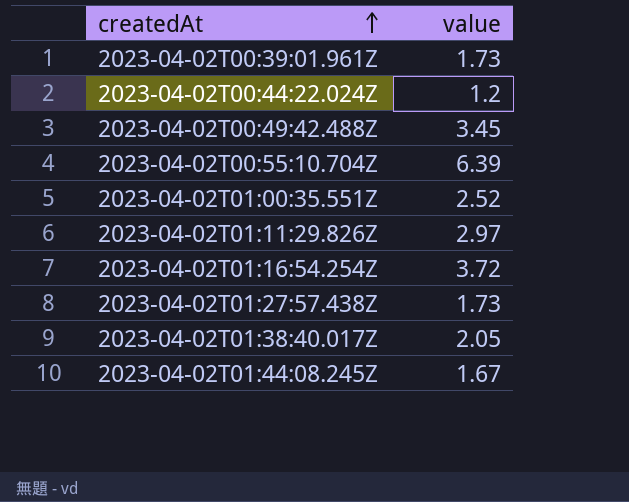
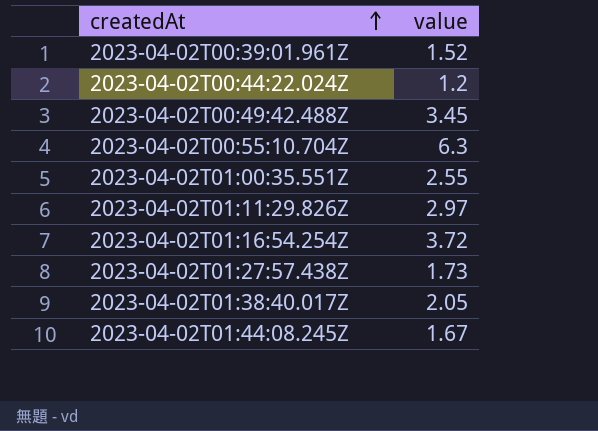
2023-04-02T00:39:01.961Z | value: 1.73 -> 1.52
2023-04-02T00:55:10.704Z | value: 6.39 -> 6.3
2023-04-02T01:00:35.551Z | value: 2.52 -> 2.55

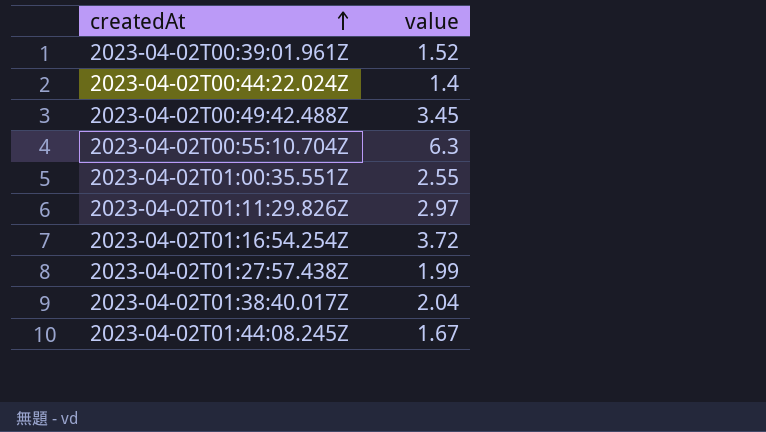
2023-04-02T00:44:22.024Z | value: 1.2 -> 1.4
2023-04-02T01:27:57.438Z | value: 1.73 -> 1.99
2023-04-02T01:38:40.017Z | value: 2.05 -> 2.04

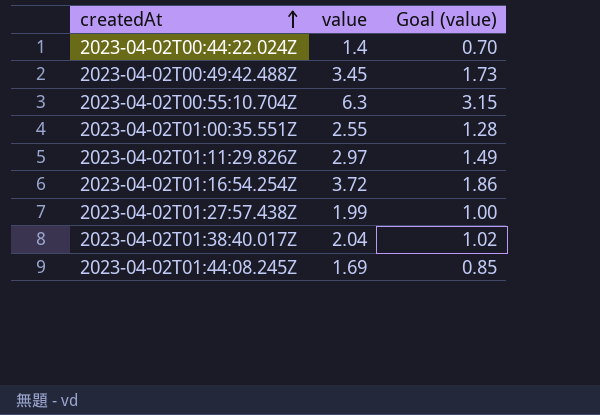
column Goal (value) | formula: none -> [value] * 0.5
row 2023-04-02T00:39:01.961Z: 1.52 -> none
2023-04-02T01:44:08.245Z | value: 1.67 -> 1.69

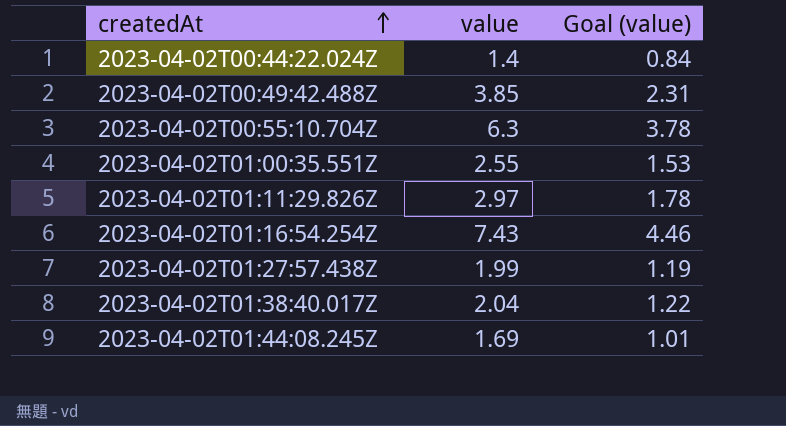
column Goal (value) | formula: [value] * 0.5 -> [value] * 0.6
2023-04-02T00:49:42.488Z | value: 3.45 -> 3.85
2023-04-02T01:16:54.254Z | value: 3.72 -> 7.43

